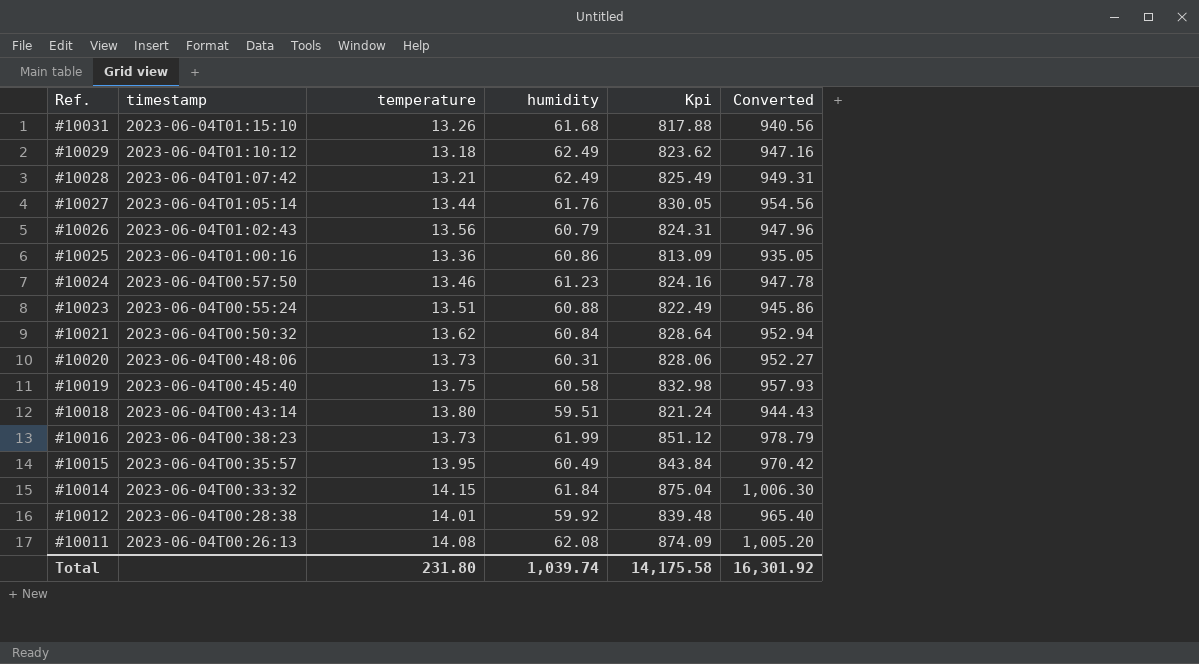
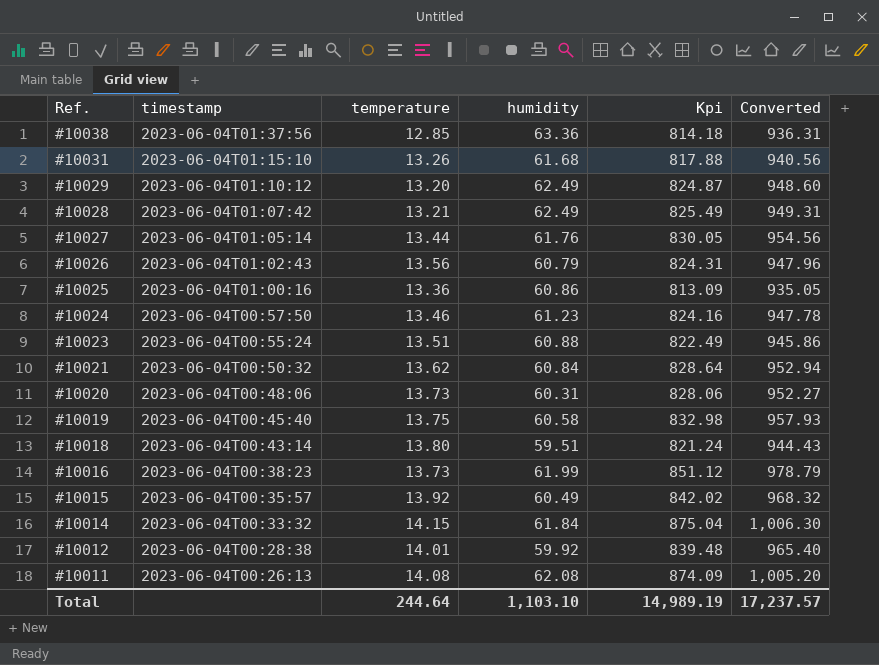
row #10038: none -> 2023-06-04T01:37:56 | 12.85 | 63.36 | 814.18 | 936.31
#10029 | temperature: 13.18 -> 13.20
#10029 | Kpi: 823.62 -> 824.87
#10029 | Converted: 947.16 -> 948.60
#10015 | temperature: 13.95 -> 13.92
#10015 | Kpi: 843.84 -> 842.02
#10015 | Converted: 970.42 -> 968.32
Total | temperature: 231.80 -> 244.64
Total | humidity: 1,039.74 -> 1,103.10
Total | Kpi: 14,175.58 -> 14,989.19
Total | Converted: 16,301.92 -> 17,237.57

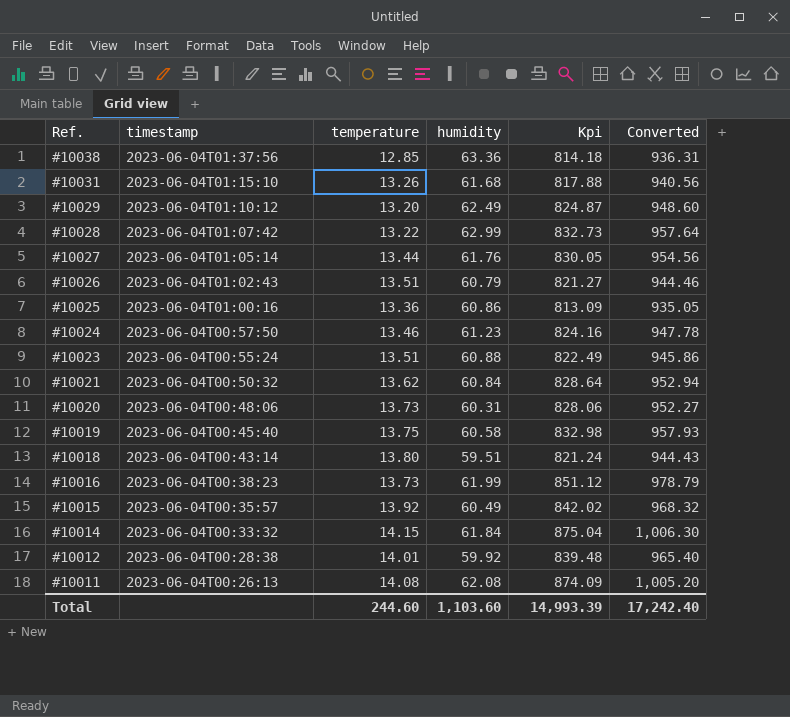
#10028 | temperature: 13.21 -> 13.22
#10028 | humidity: 62.49 -> 62.99
#10028 | Kpi: 825.49 -> 832.73
#10028 | Converted: 949.31 -> 957.64
#10026 | temperature: 13.56 -> 13.51
#10026 | Kpi: 824.31 -> 821.27
#10026 | Converted: 947.96 -> 944.46
Total | temperature: 244.64 -> 244.60
Total | humidity: 1,103.10 -> 1,103.60
Total | Kpi: 14,989.19 -> 14,993.39
Total | Converted: 17,237.57 -> 17,242.40

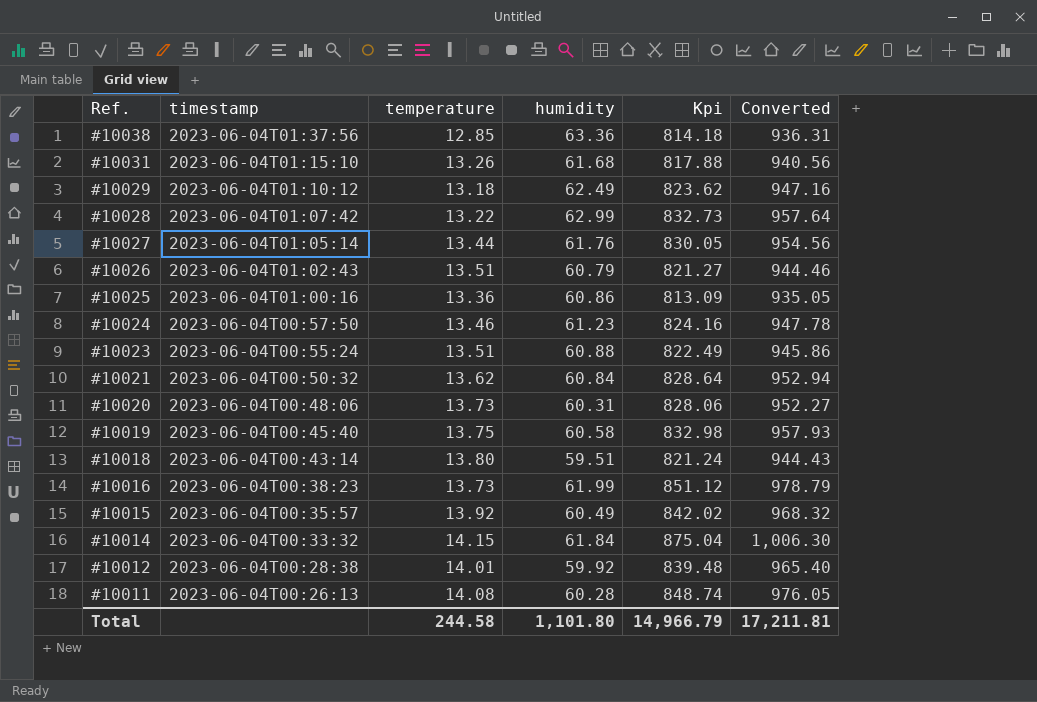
#10029 | temperature: 13.20 -> 13.18
#10029 | Kpi: 824.87 -> 823.62
#10029 | Converted: 948.60 -> 947.16
#10011 | humidity: 62.08 -> 60.28
#10011 | Kpi: 874.09 -> 848.74
#10011 | Converted: 1,005.20 -> 976.05
Total | temperature: 244.60 -> 244.58
Total | humidity: 1,103.60 -> 1,101.80
Total | Kpi: 14,993.39 -> 14,966.79
Total | Converted: 17,242.40 -> 17,211.81

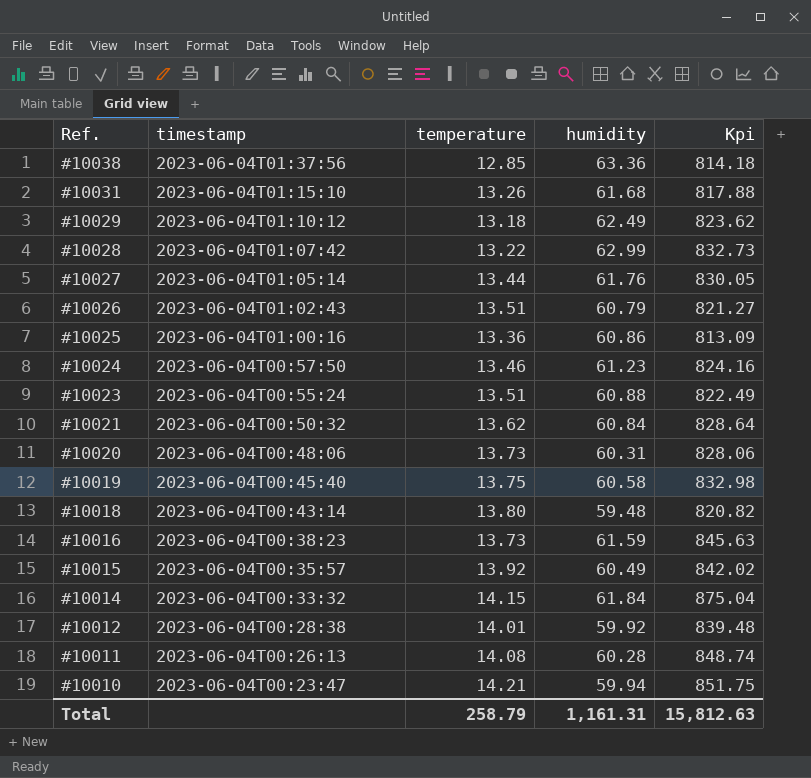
column Converted | formula: [Kpi] * 1.15 -> none
#10018 | humidity: 59.51 -> 59.48
#10018 | Kpi: 821.24 -> 820.82
#10016 | humidity: 61.99 -> 61.59
#10016 | Kpi: 851.12 -> 845.63
row #10010: none -> 2023-06-04T00:23:47 | 14.21 | 59.94 | 851.75
Total | temperature: 244.58 -> 258.79
Total | humidity: 1,101.80 -> 1,161.31
Total | Kpi: 14,966.79 -> 15,812.63

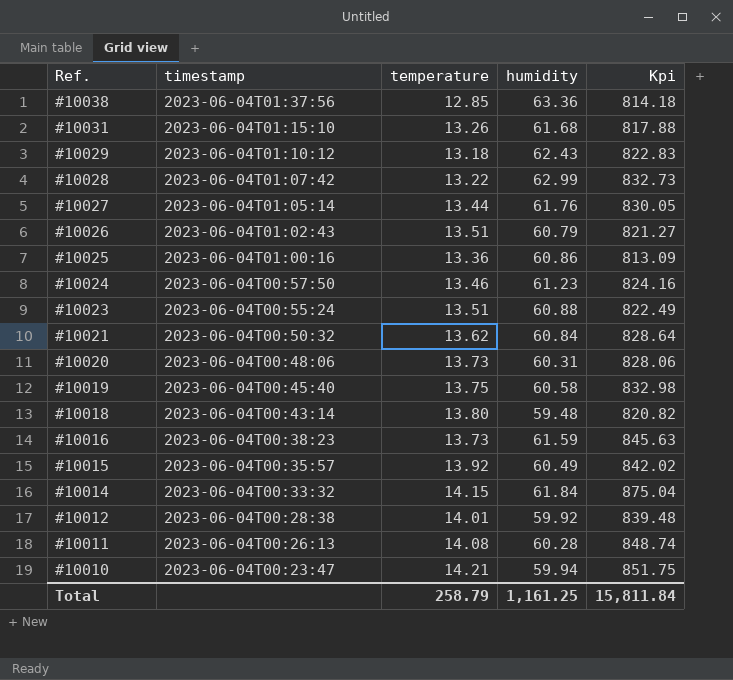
#10029 | humidity: 62.49 -> 62.43
#10029 | Kpi: 823.62 -> 822.83
Total | humidity: 1,161.31 -> 1,161.25
Total | Kpi: 15,812.63 -> 15,811.84

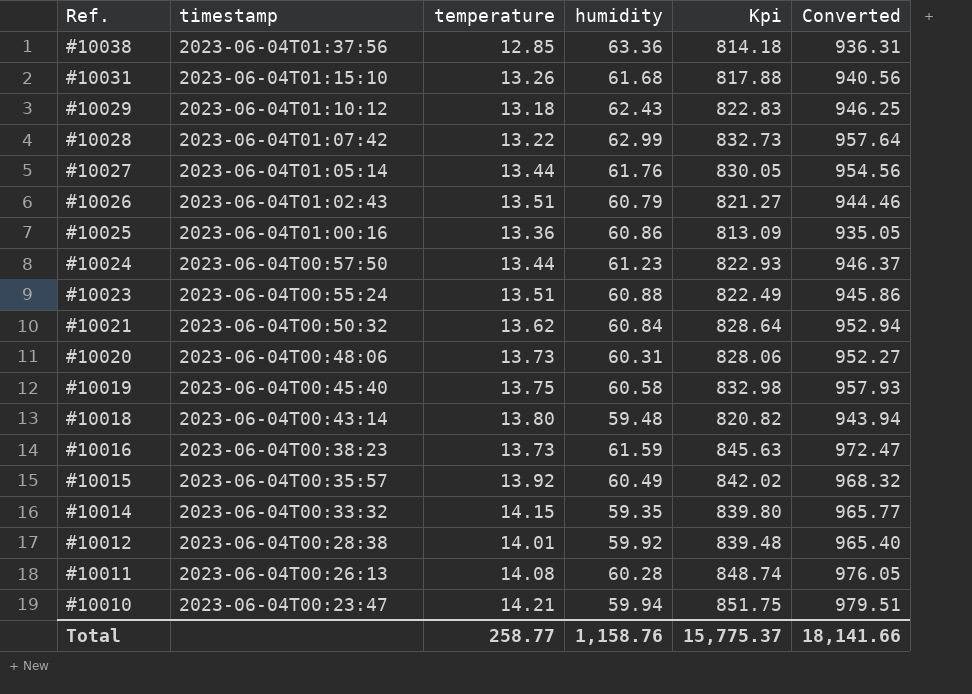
column Converted | formula: none -> [Kpi] * 1.15
#10024 | temperature: 13.46 -> 13.44
#10024 | Kpi: 824.16 -> 822.93
#10014 | humidity: 61.84 -> 59.35
#10014 | Kpi: 875.04 -> 839.80
Total | temperature: 258.79 -> 258.77
Total | humidity: 1,161.25 -> 1,158.76
Total | Kpi: 15,811.84 -> 15,775.37

